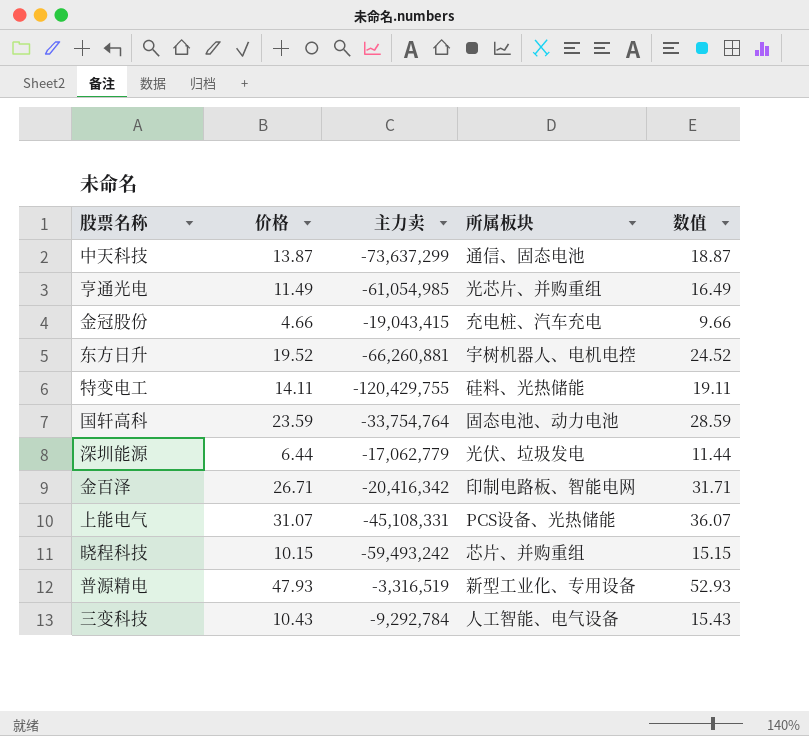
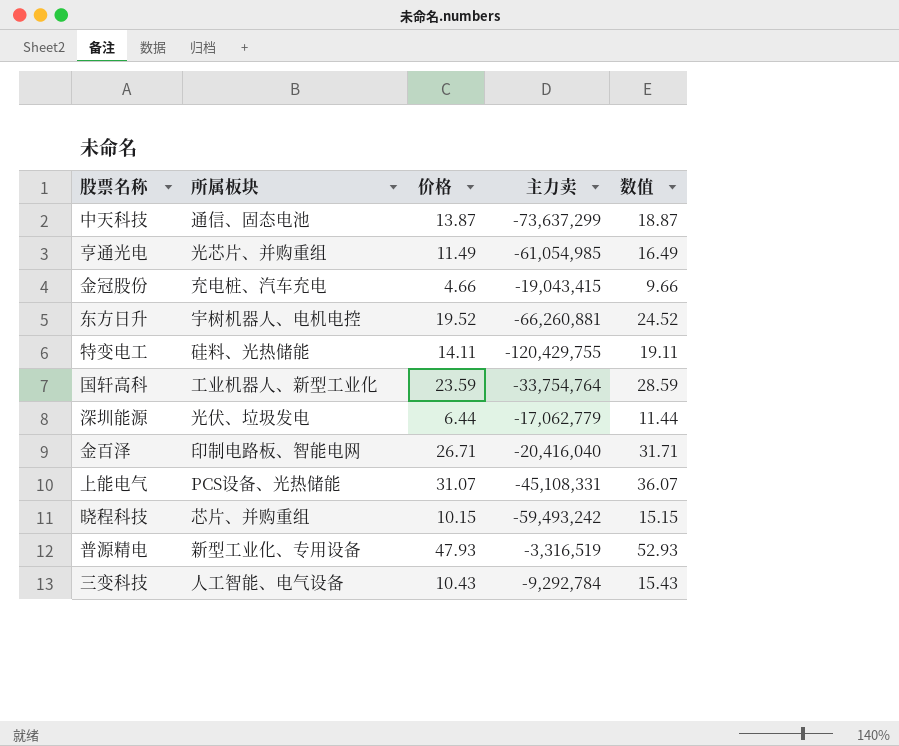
column 所属板块 | position: 4 -> 2
国轩高科 | 所属板块: 固态电池、动力电池 -> 工业机器人、新型工业化
金百泽 | 主力卖: -20,416,342 -> -20,416,040

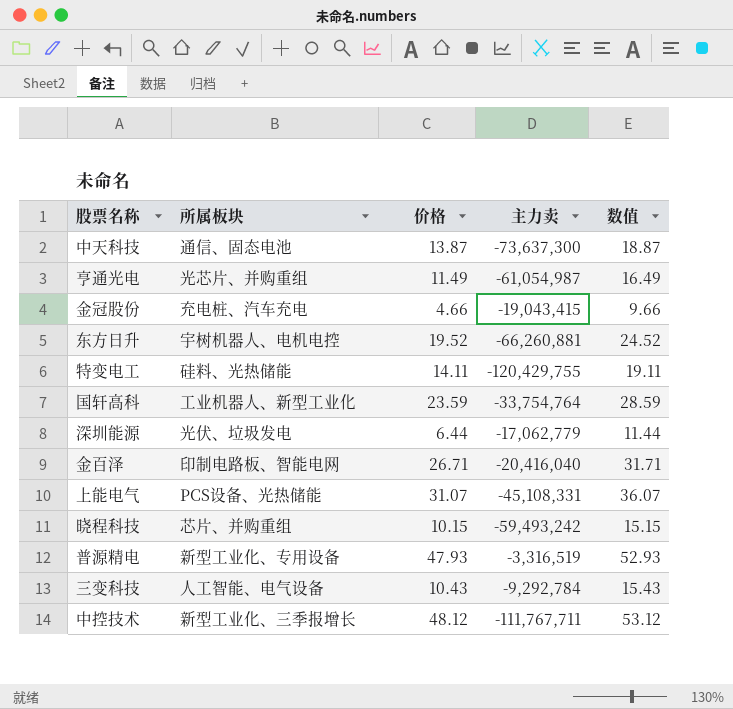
中天科技 | 主力卖: -73,637,299 -> -73,637,300
亨通光电 | 主力卖: -61,054,985 -> -61,054,987
row 中控技术: none -> 新型工业化、三季报增长 | 48.12 | -111,767,711 | 53.12

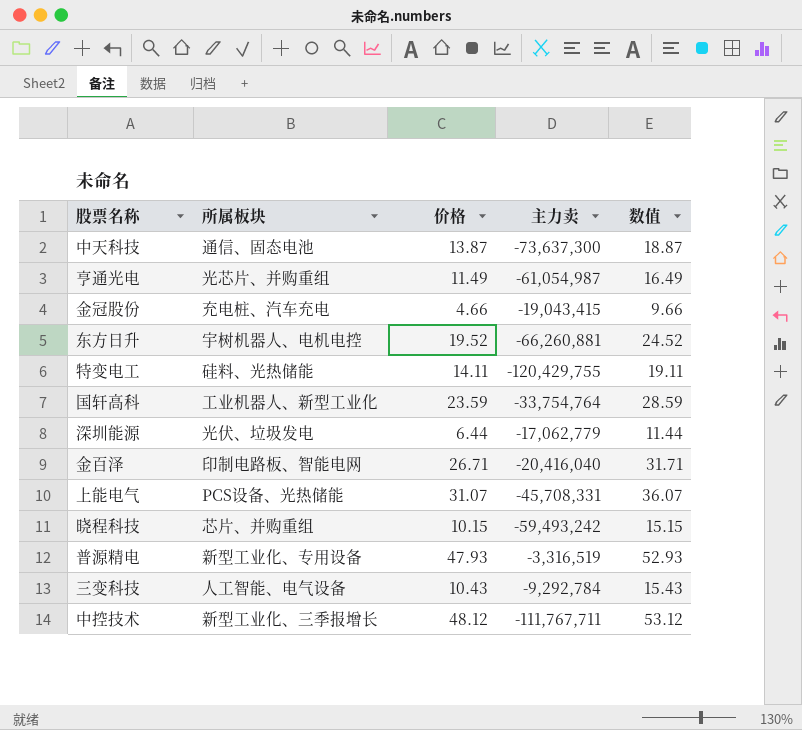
上能电气 | 主力卖: -45,108,331 -> -45,708,331

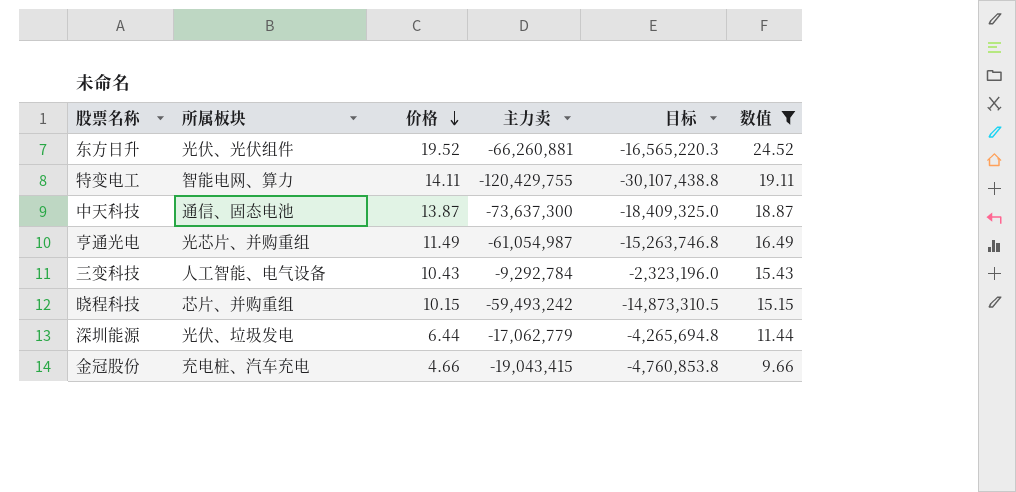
filter: none -> 数值 <= 24.52
row order: none -> 价格 descending
column 目标 | formula: none -> [主力卖] * 0.25
东方日升 | 所属板块: 宇树机器人、电机电控 -> 光伏、光伏组件
特变电工 | 所属板块: 硅料、光热储能 -> 智能电网、算力

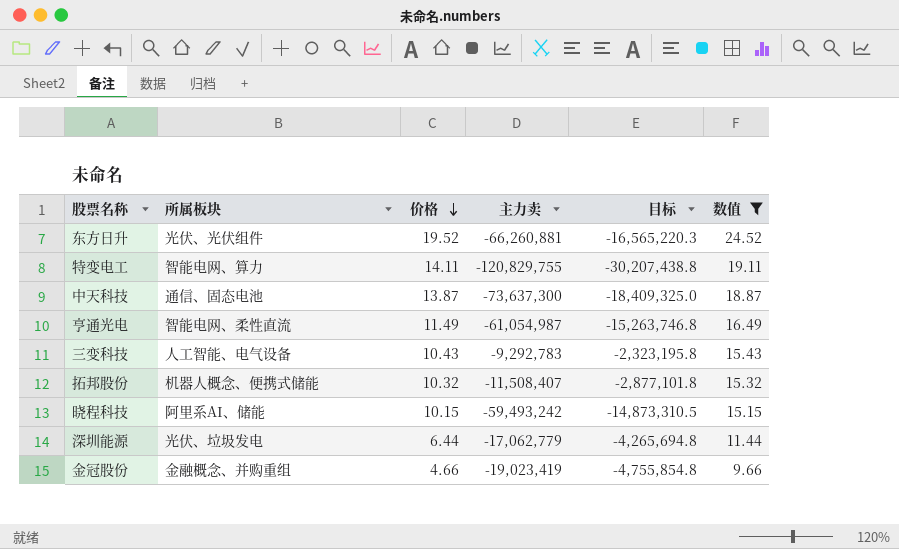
特变电工 | 主力卖: -120,429,755 -> -120,829,755
特变电工 | 目标: -30,107,438.8 -> -30,207,438.8
亨通光电 | 所属板块: 光芯片、并购重组 -> 智能电网、柔性直流
三变科技 | 主力卖: -9,292,784 -> -9,292,783
三变科技 | 目标: -2,323,196.0 -> -2,323,195.8
row 拓邦股份: none -> 机器人概念、便携式储能 | 10.32 | -11,508,407 | -2,877,101.8 | 15.32
晓程科技 | 所属板块: 芯片、并购重组 -> 阿里系AI、储能
金冠股份 | 所属板块: 充电桩、汽车充电 -> 金融概念、并购重组
金冠股份 | 主力卖: -19,043,415 -> -19,023,419
金冠股份 | 目标: -4,760,853.8 -> -4,755,854.8

